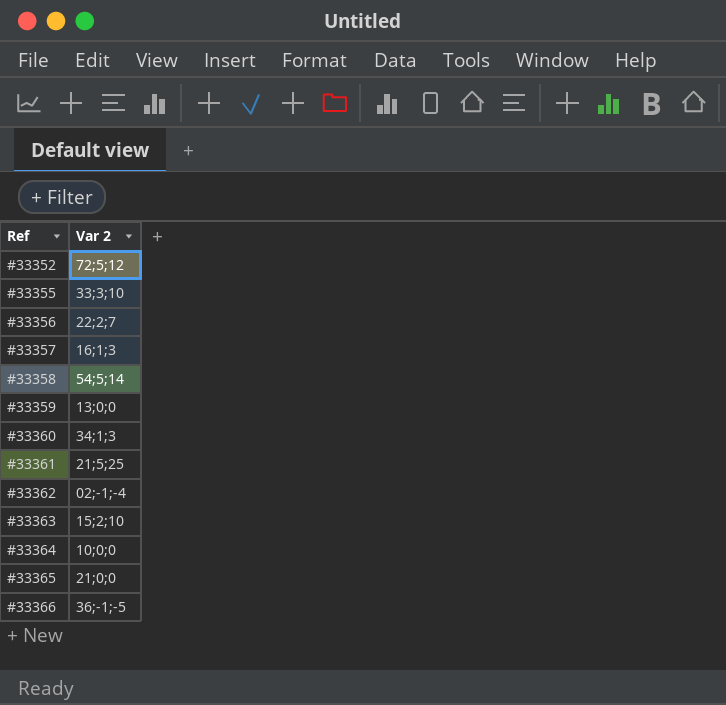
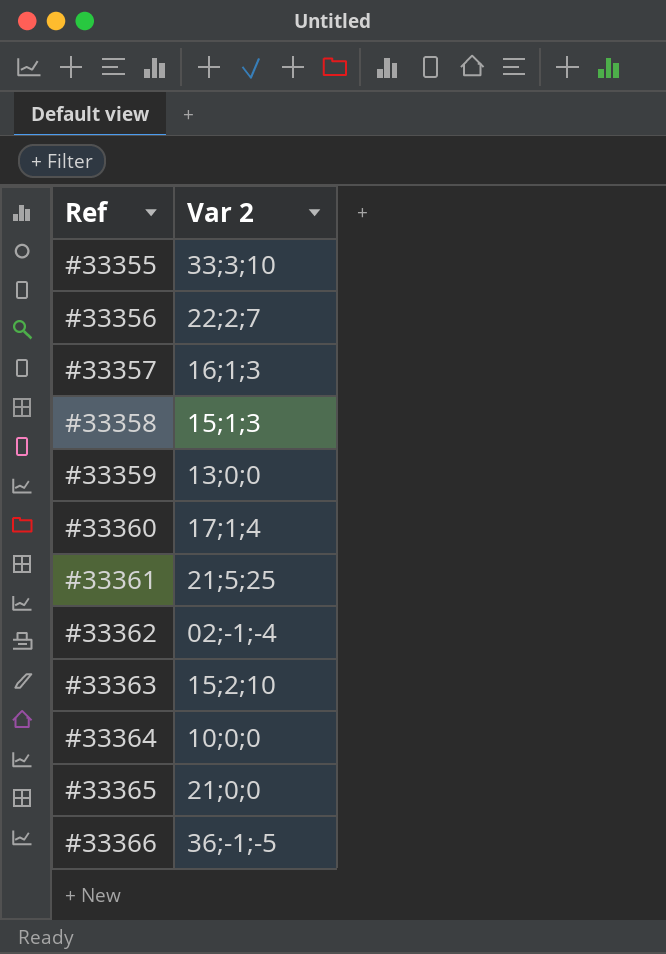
row #33352: 72;5;12 -> none
#33358 | Var 2: 54;5;14 -> 15;1;3
#33360 | Var 2: 34;1;3 -> 17;1;4

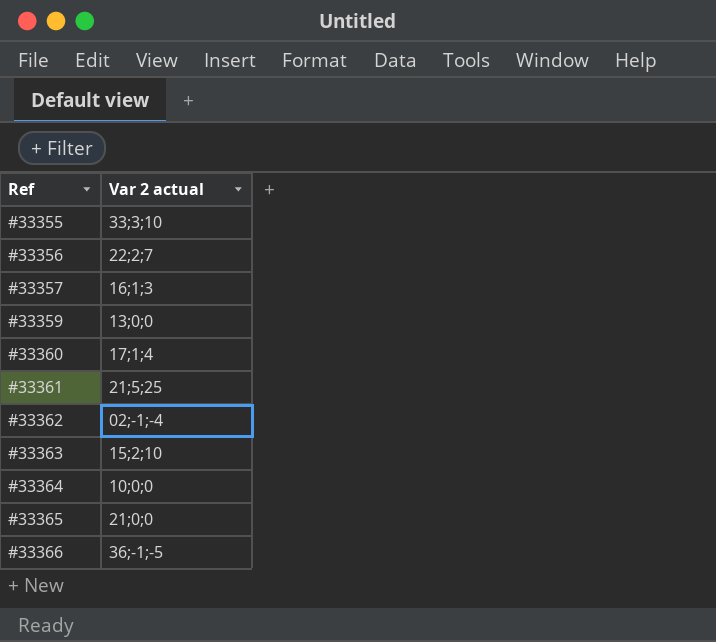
column name: Var 2 -> Var 2 actual
row #33358: 15;1;3 -> none

